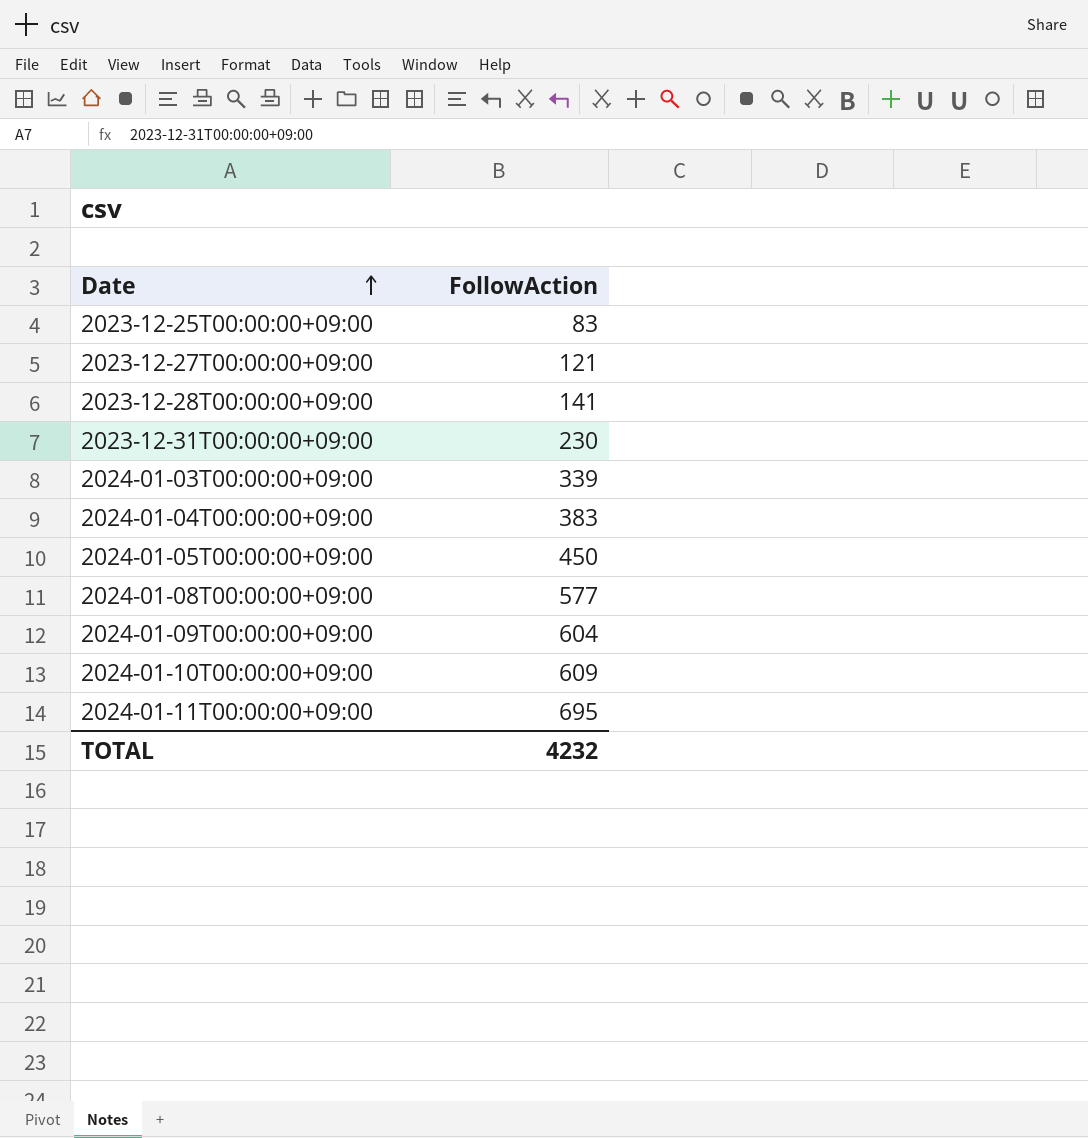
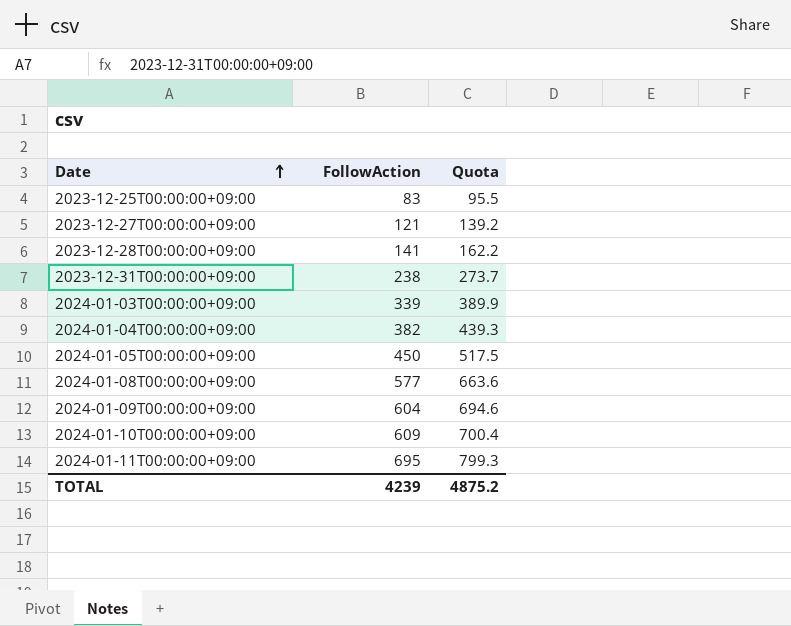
column Quota | formula: none -> [FollowAction] * 1.15
2023-12-31T00:00:00+09:00 | FollowAction: 230 -> 238
2024-01-04T00:00:00+09:00 | FollowAction: 383 -> 382
TOTAL | FollowAction: 4232 -> 4239

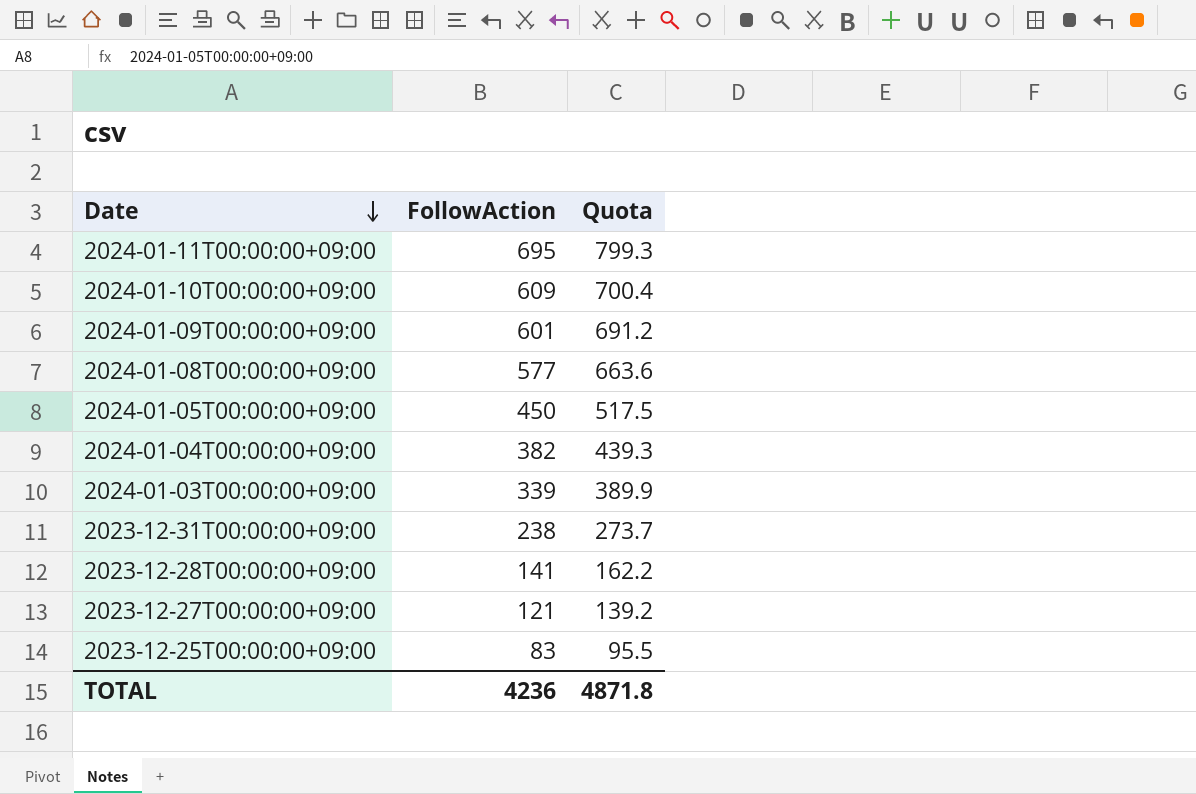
row order: Date ascending -> Date descending
2024-01-09T00:00:00+09:00 | FollowAction: 604 -> 601
2024-01-09T00:00:00+09:00 | Quota: 694.6 -> 691.2
TOTAL | FollowAction: 4239 -> 4236
TOTAL | Quota: 4875.2 -> 4871.8

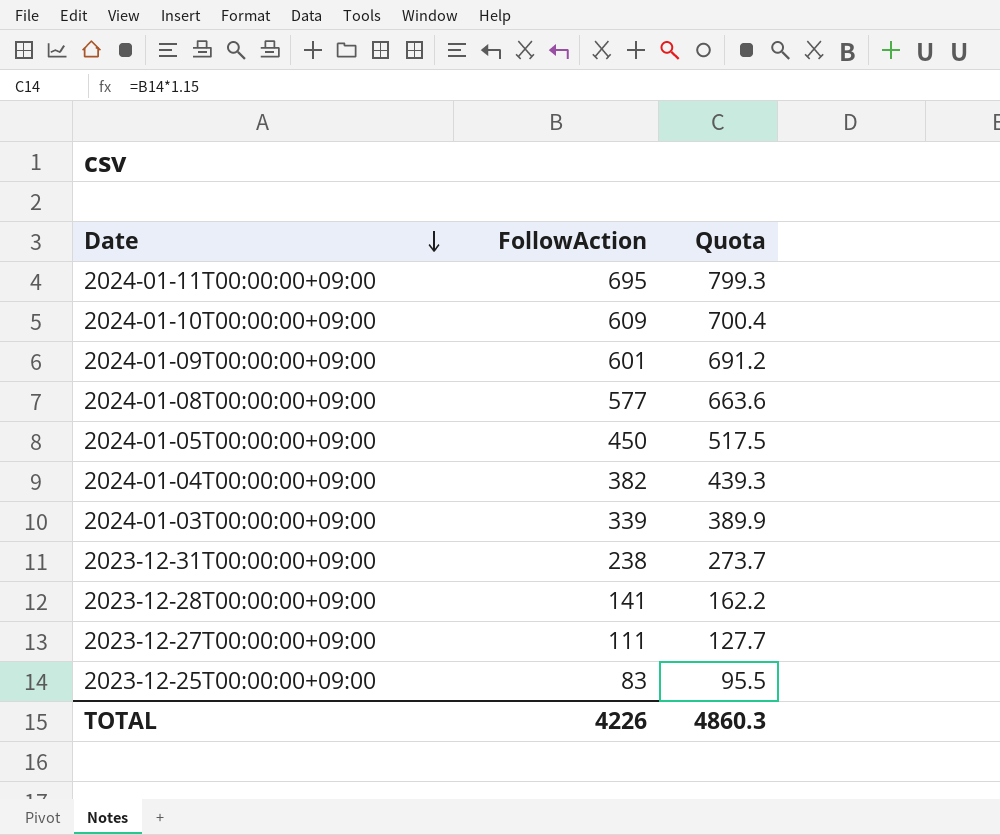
2023-12-27T00:00:00+09:00 | FollowAction: 121 -> 111
2023-12-27T00:00:00+09:00 | Quota: 139.2 -> 127.7
TOTAL | FollowAction: 4236 -> 4226
TOTAL | Quota: 4871.8 -> 4860.3

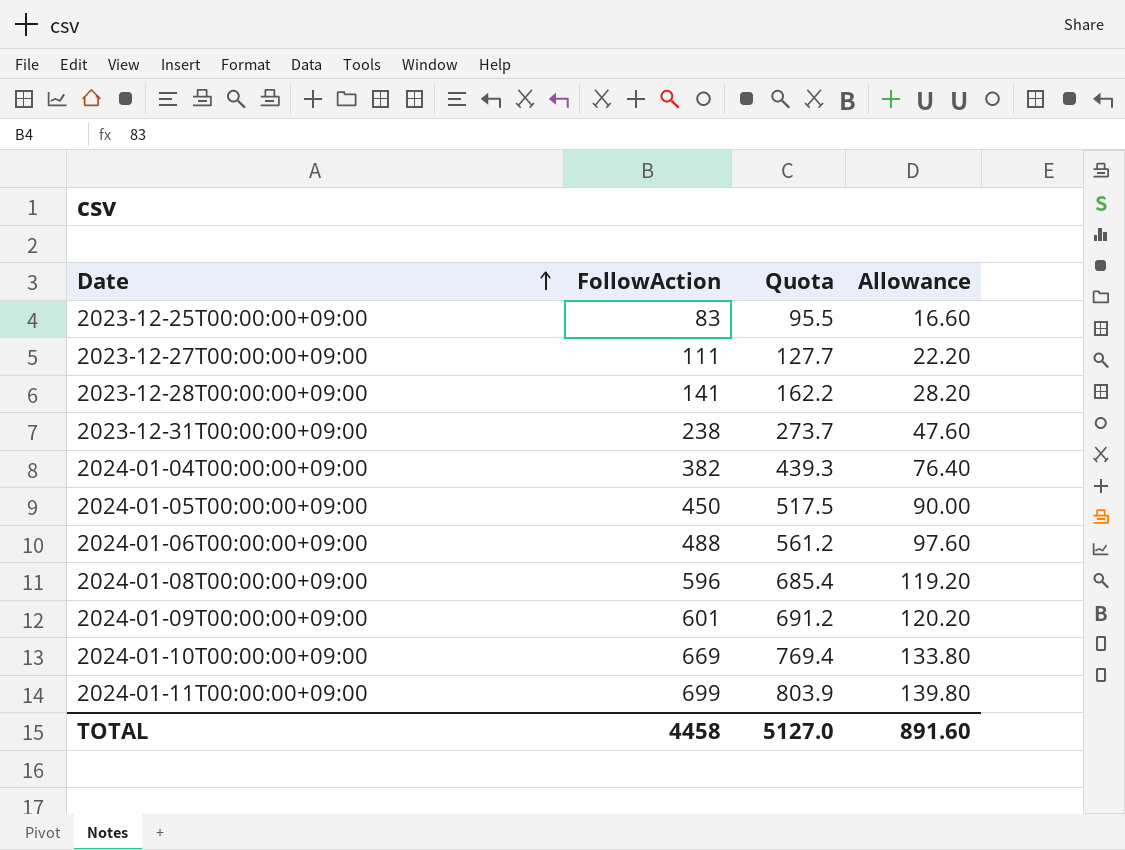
row order: Date descending -> Date ascending
column Allowance | formula: none -> [FollowAction] * 0.2
row 2024-01-03T00:00:00+09:00: 339 | 389.9 -> none
row 2024-01-06T00:00:00+09:00: none -> 488 | 561.2 | 97.60
2024-01-08T00:00:00+09:00 | FollowAction: 577 -> 596
2024-01-08T00:00:00+09:00 | Quota: 663.6 -> 685.4
2024-01-10T00:00:00+09:00 | FollowAction: 609 -> 669
2024-01-10T00:00:00+09:00 | Quota: 700.4 -> 769.4
2024-01-11T00:00:00+09:00 | FollowAction: 695 -> 699
2024-01-11T00:00:00+09:00 | Quota: 799.3 -> 803.9
TOTAL | FollowAction: 4226 -> 4458
TOTAL | Quota: 4860.3 -> 5127.0

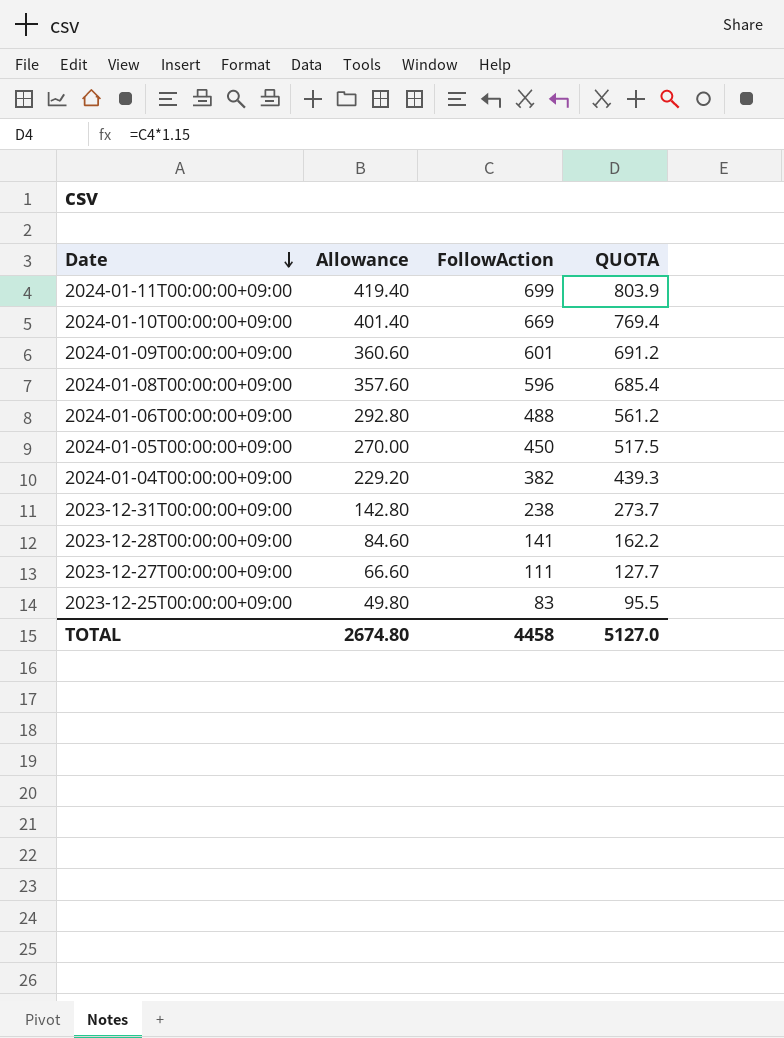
row order: Date ascending -> Date descending
column Allowance | formula: [FollowAction] * 0.2 -> [FollowAction] * 0.6
column Allowance | position: 4 -> 2
column name: Quota -> QUOTA
TOTAL | Allowance: 891.60 -> 2674.80

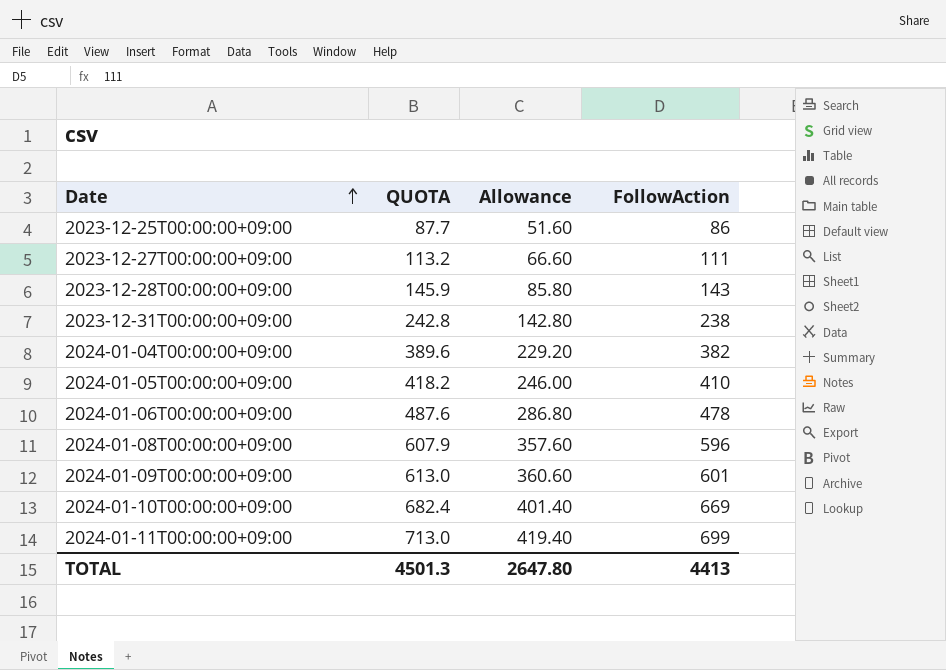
row order: Date descending -> Date ascending
column QUOTA | formula: [FollowAction] * 1.15 -> [FollowAction] * 1.02
column QUOTA | position: 4 -> 2
2023-12-25T00:00:00+09:00 | Allowance: 49.80 -> 51.60
2023-12-25T00:00:00+09:00 | FollowAction: 83 -> 86
2023-12-28T00:00:00+09:00 | Allowance: 84.60 -> 85.80
2023-12-28T00:00:00+09:00 | FollowAction: 141 -> 143
2024-01-05T00:00:00+09:00 | Allowance: 270.00 -> 246.00
2024-01-05T00:00:00+09:00 | FollowAction: 450 -> 410
2024-01-06T00:00:00+09:00 | Allowance: 292.80 -> 286.80
2024-01-06T00:00:00+09:00 | FollowAction: 488 -> 478
TOTAL | QUOTA: 5127.0 -> 4501.3
TOTAL | Allowance: 2674.80 -> 2647.80
TOTAL | FollowAction: 4458 -> 4413

